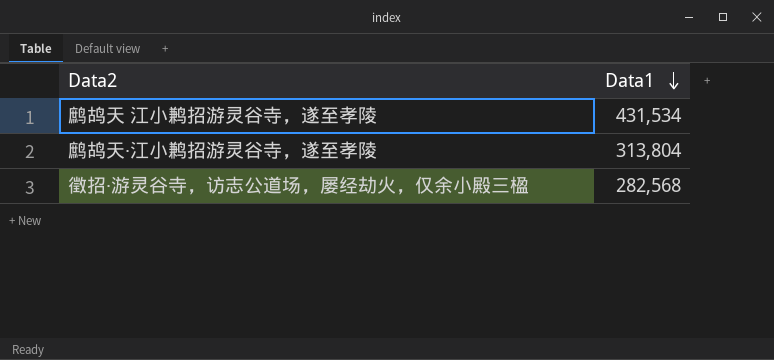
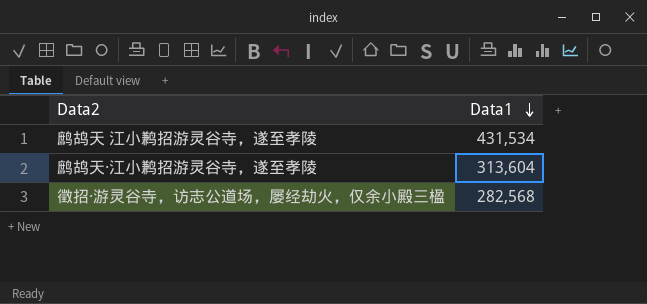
鹧鸪天·江小鹣招游灵谷寺，遂至孝陵 | Data1: 313,804 -> 313,604

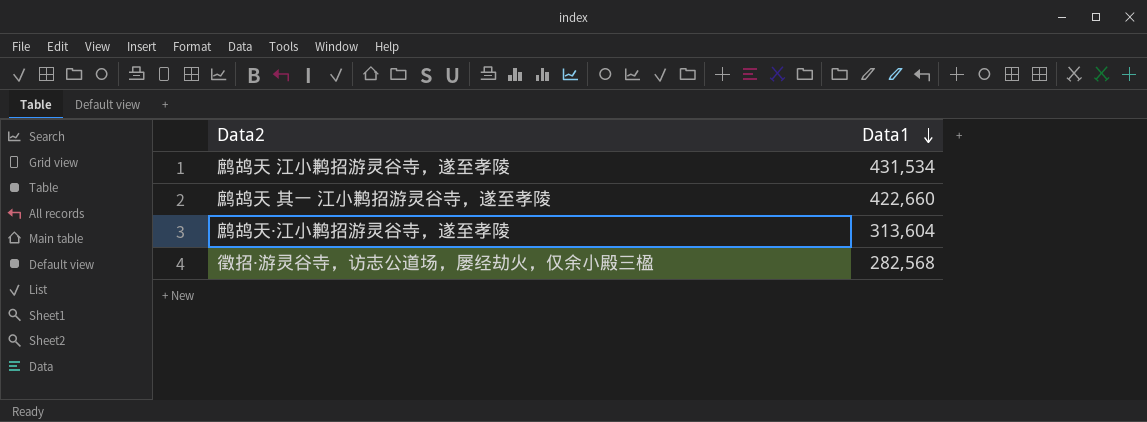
row 鹧鸪天 其一 江小鹣招游灵谷寺，遂至孝陵: none -> 422,660

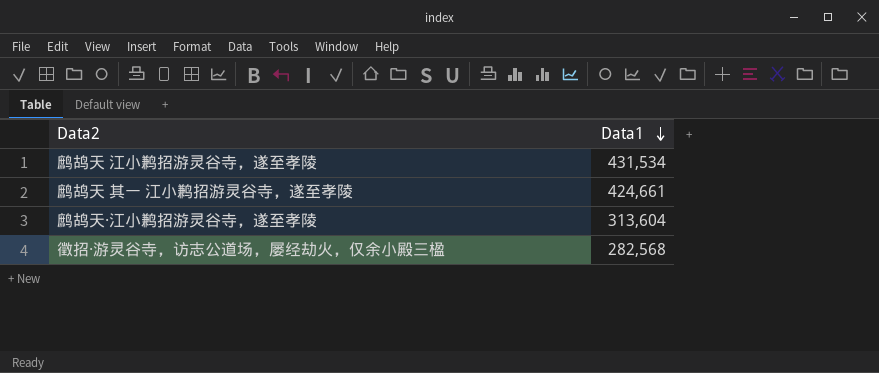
鹧鸪天 其一 江小鹣招游灵谷寺，遂至孝陵 | Data1: 422,660 -> 424,661

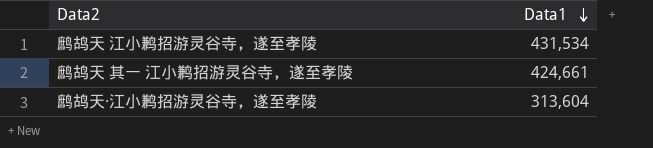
row 徵招·游灵谷寺，访志公道场，屡经劫火，仅余小殿三楹: 282,568 -> none

